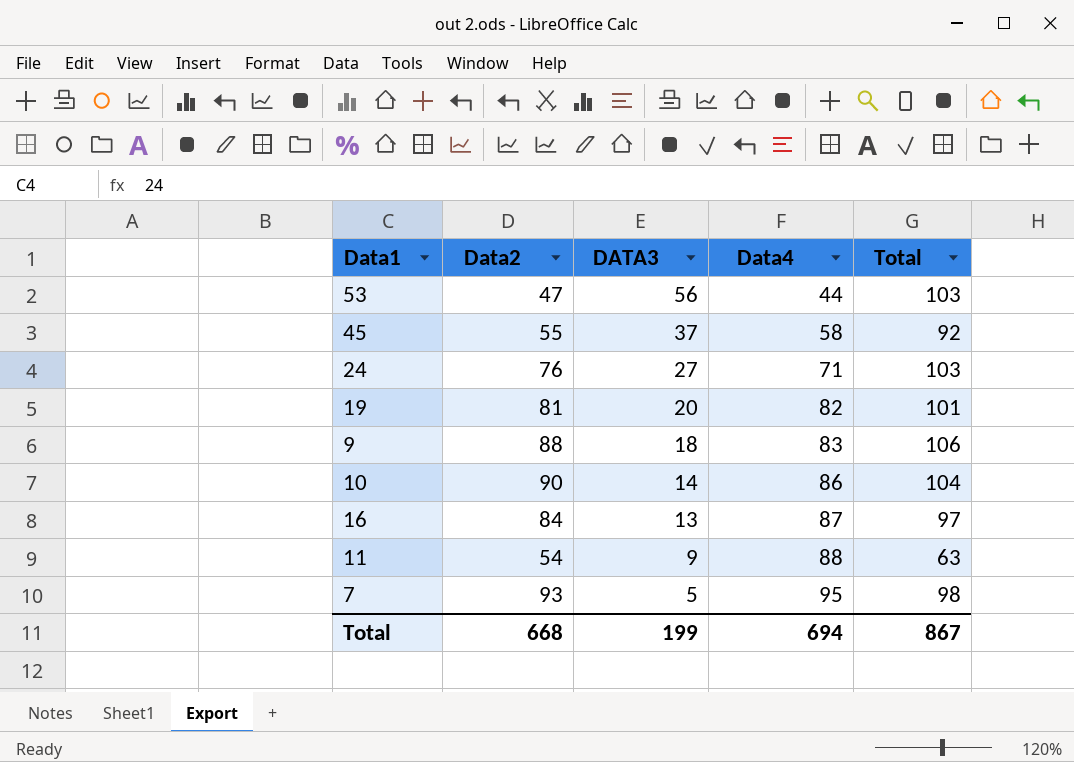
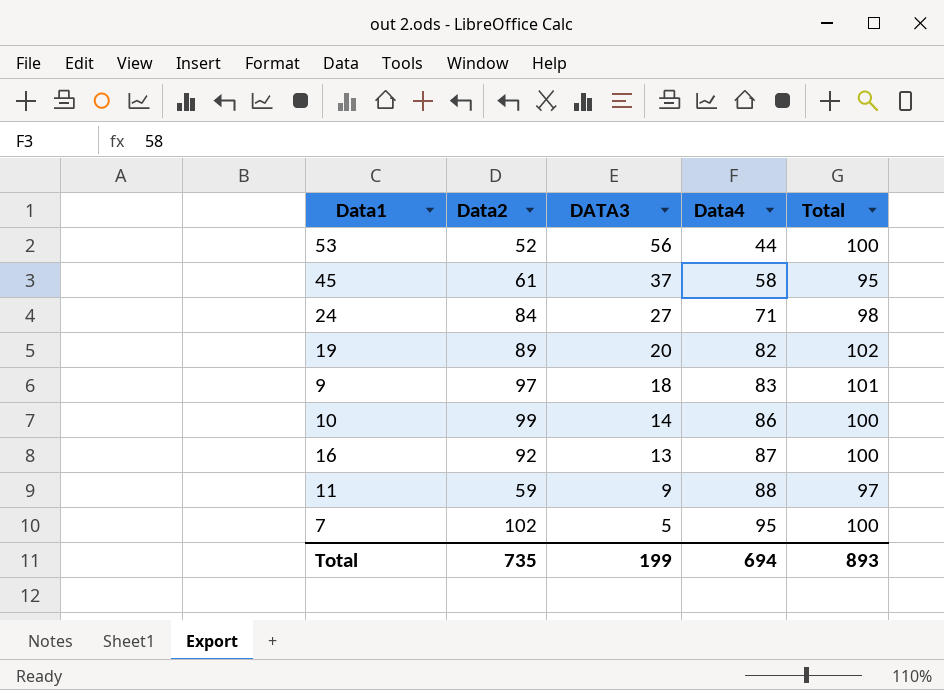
column Total | formula: [Data2] + [DATA3] -> [DATA3] + [Data4]
53 | Data2: 47 -> 52
45 | Data2: 55 -> 61
24 | Data2: 76 -> 84
19 | Data2: 81 -> 89
9 | Data2: 88 -> 97
10 | Data2: 90 -> 99
16 | Data2: 84 -> 92
11 | Data2: 54 -> 59
7 | Data2: 93 -> 102
Total | Data2: 668 -> 735
Total | Total: 867 -> 893

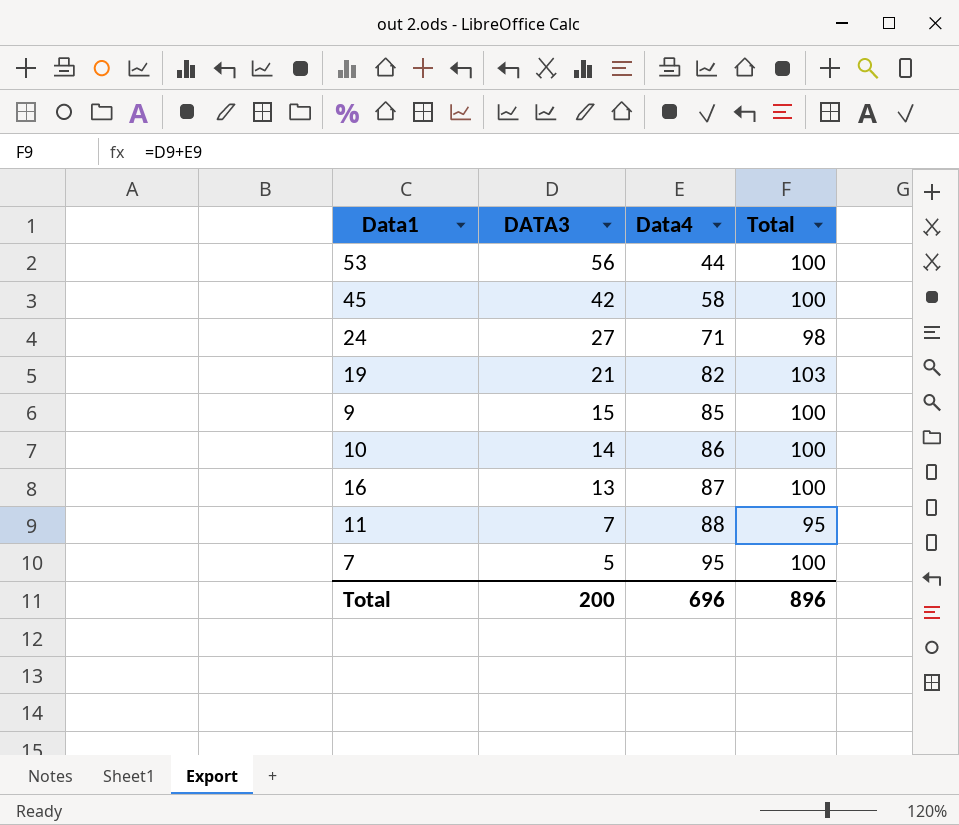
column Data2 | position: 2 -> none
45 | DATA3: 37 -> 42
45 | Total: 95 -> 100
19 | DATA3: 20 -> 21
19 | Total: 102 -> 103
9 | DATA3: 18 -> 15
9 | Data4: 83 -> 85
9 | Total: 101 -> 100
11 | DATA3: 9 -> 7
11 | Total: 97 -> 95
Total | DATA3: 199 -> 200
Total | Data4: 694 -> 696
Total | Total: 893 -> 896

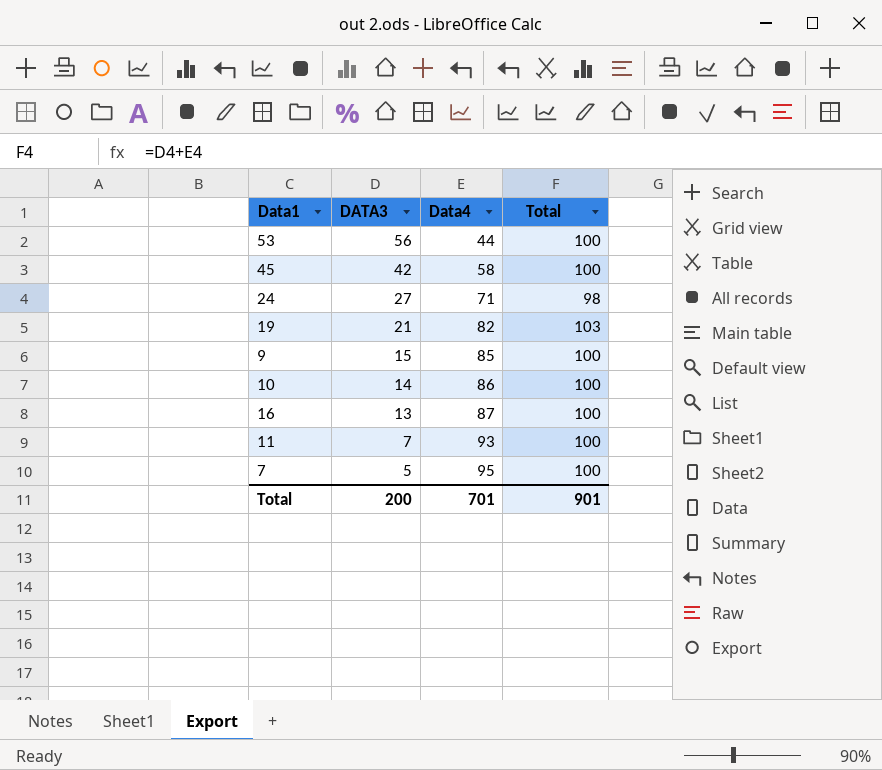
11 | Data4: 88 -> 93
11 | Total: 95 -> 100
Total | Data4: 696 -> 701
Total | Total: 896 -> 901

